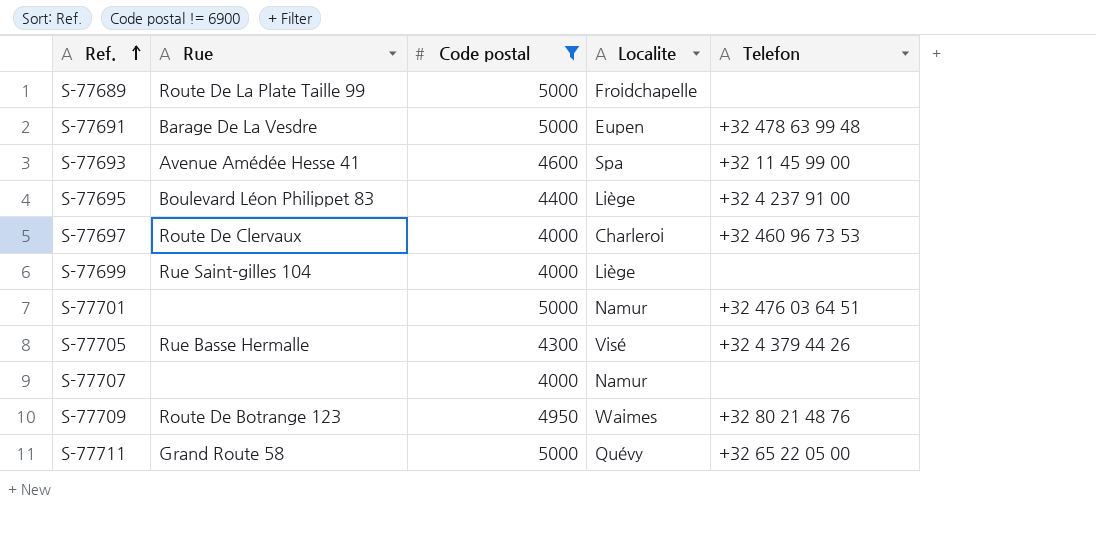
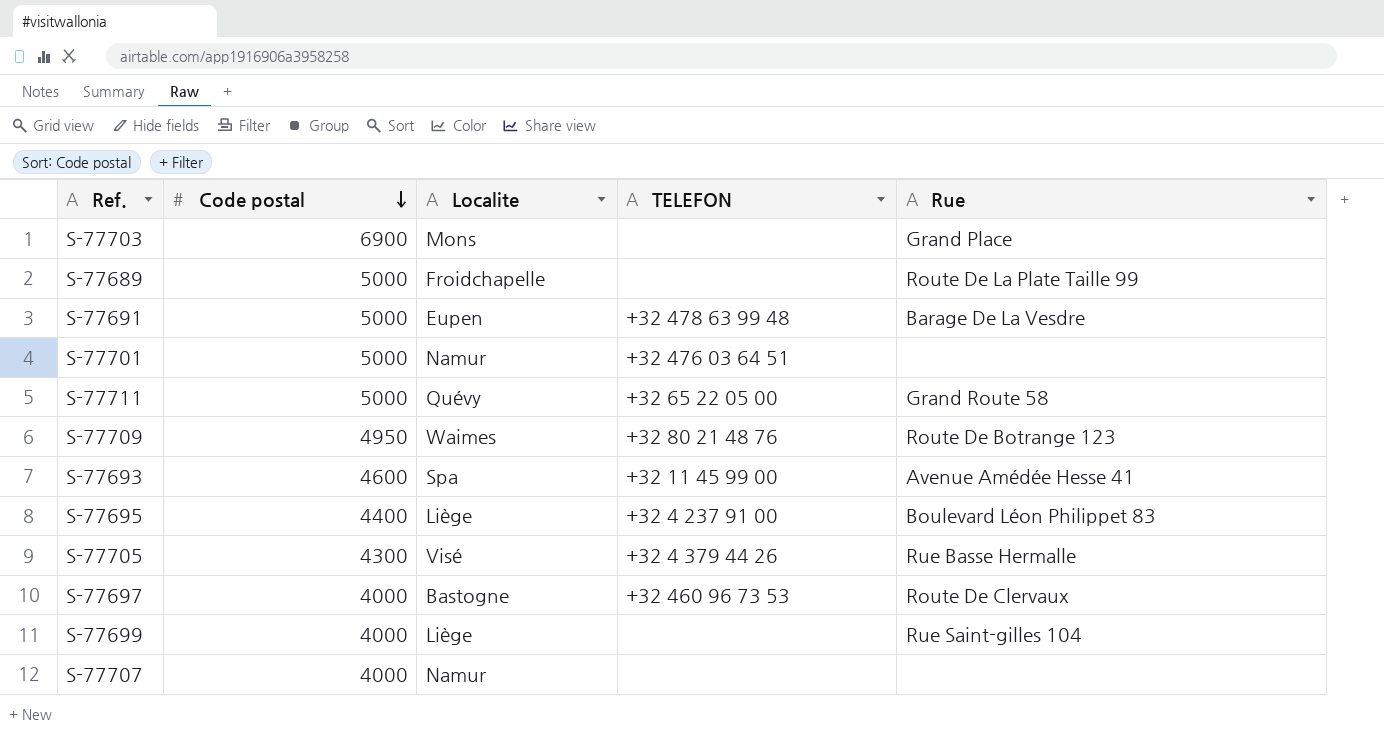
filter: Code postal != 6900 -> none
row order: Ref. ascending -> Code postal descending
column name: Telefon -> TELEFON
column Rue | position: 2 -> 5
S-77697 | Localite: Charleroi -> Bastogne

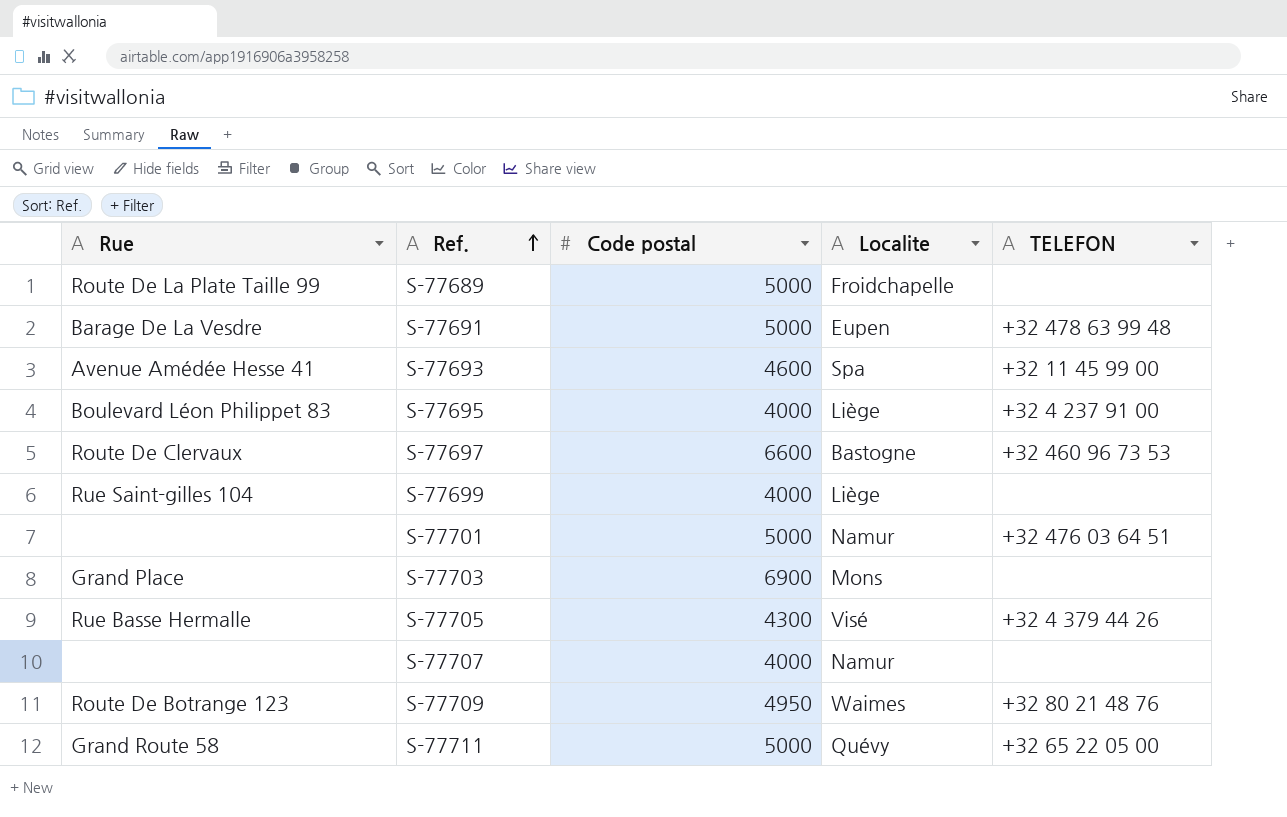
row order: Code postal descending -> Ref. ascending
column Rue | position: 5 -> 1
S-77695 | Code postal: 4400 -> 4000
S-77697 | Code postal: 4000 -> 6600

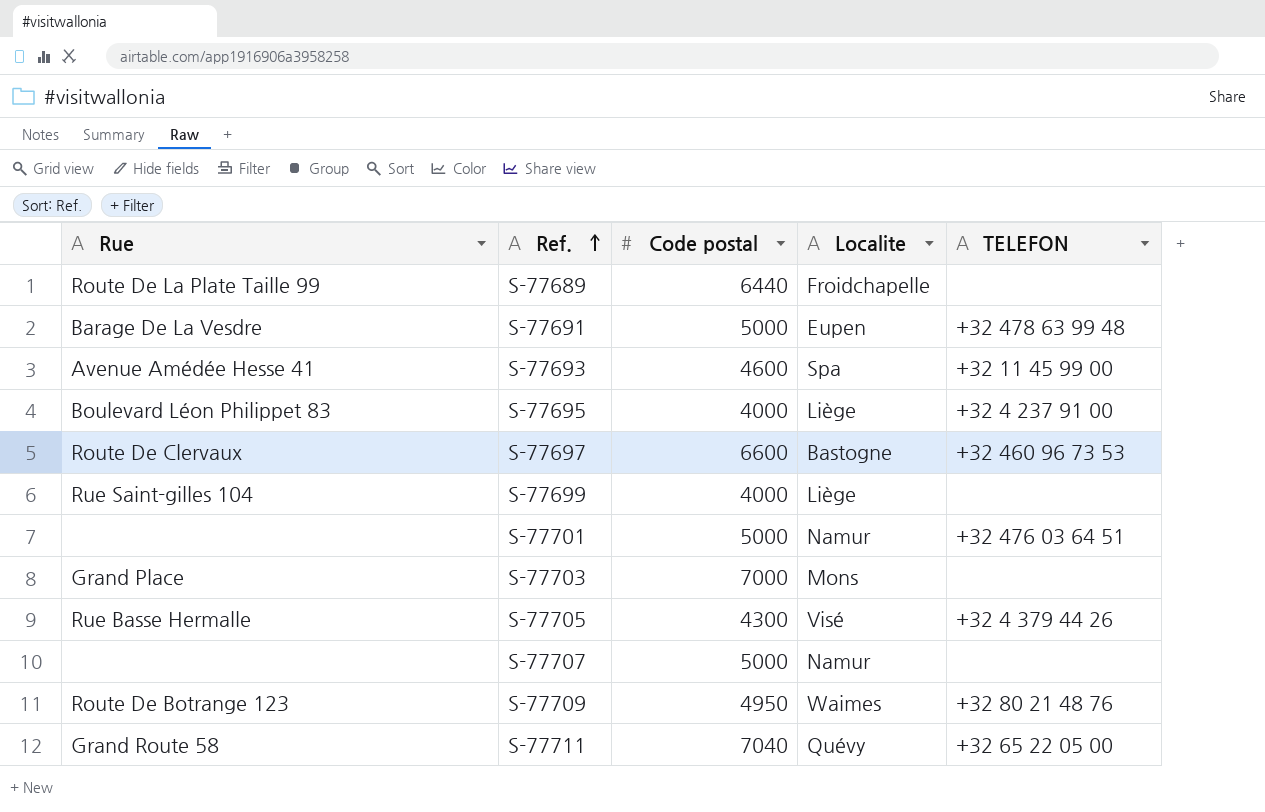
S-77689 | Code postal: 5000 -> 6440
S-77703 | Code postal: 6900 -> 7000
S-77707 | Code postal: 4000 -> 5000
S-77711 | Code postal: 5000 -> 7040

